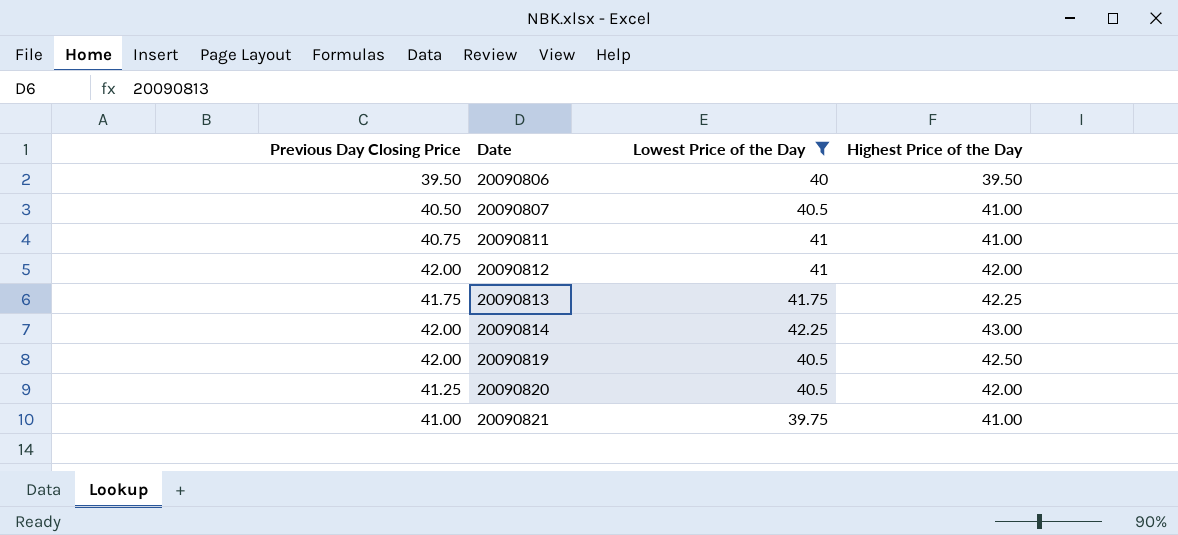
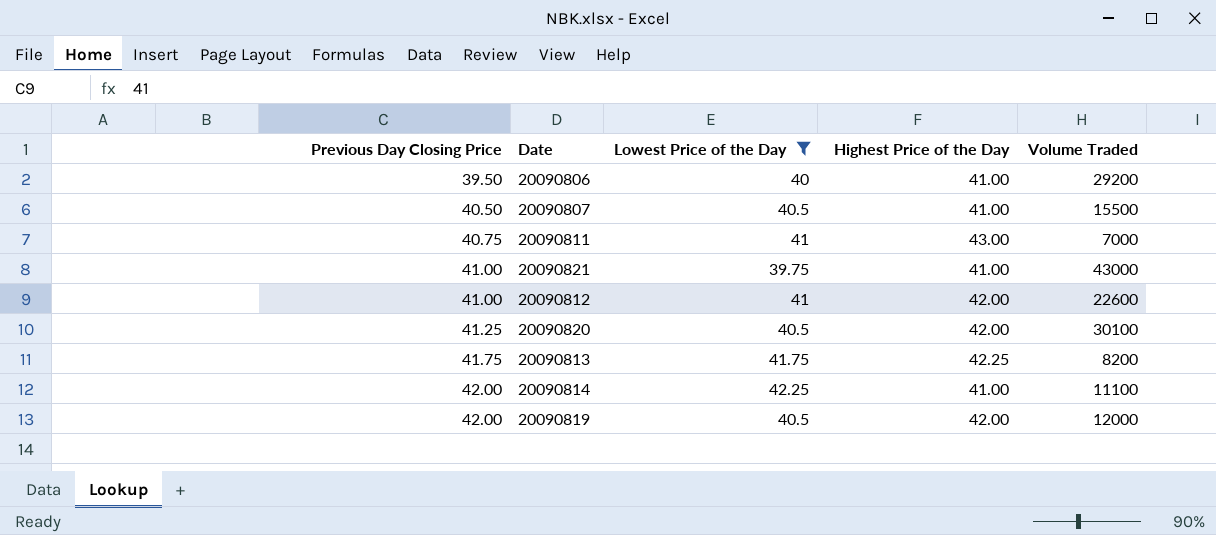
row order: Date ascending -> Previous Day Closing Price ascending
column Volume Traded | position: none -> 5
20090806 | Highest Price of the Day: 39.50 -> 41.00
20090811 | Highest Price of the Day: 41.00 -> 43.00
20090812 | Previous Day Closing Price: 42.00 -> 41.00
20090814 | Highest Price of the Day: 43.00 -> 41.00
20090819 | Highest Price of the Day: 42.50 -> 42.00

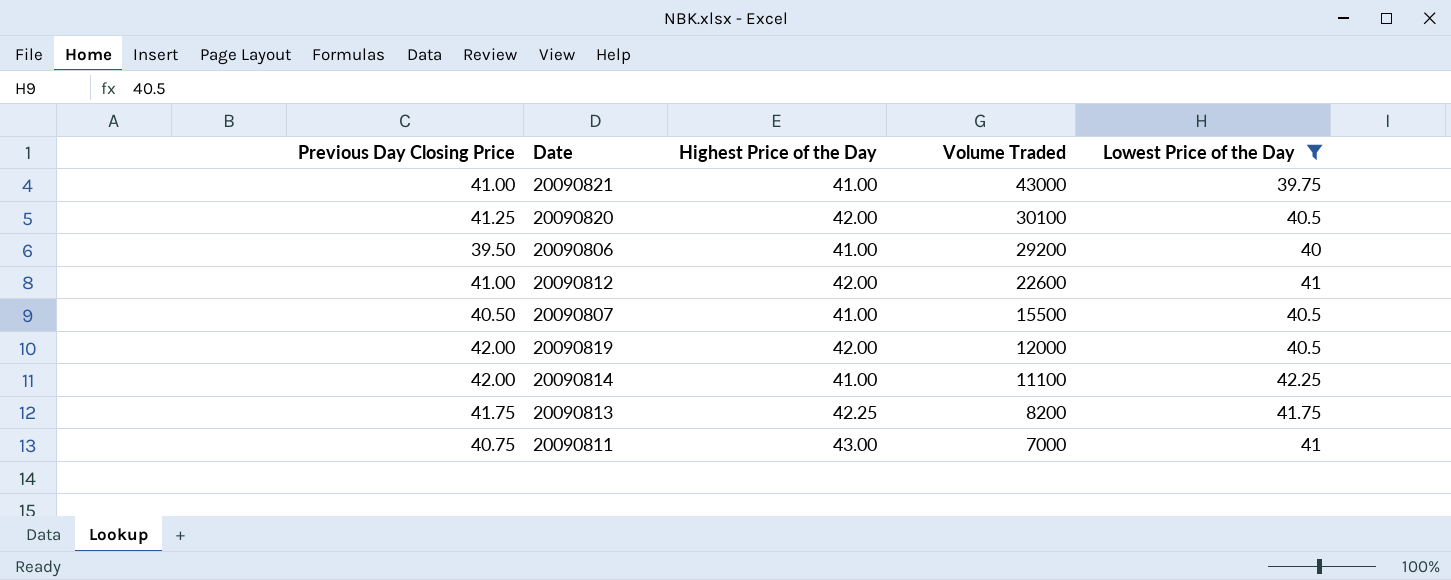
row order: Previous Day Closing Price ascending -> Volume Traded descending
column Lowest Price of the Day | position: 3 -> 5

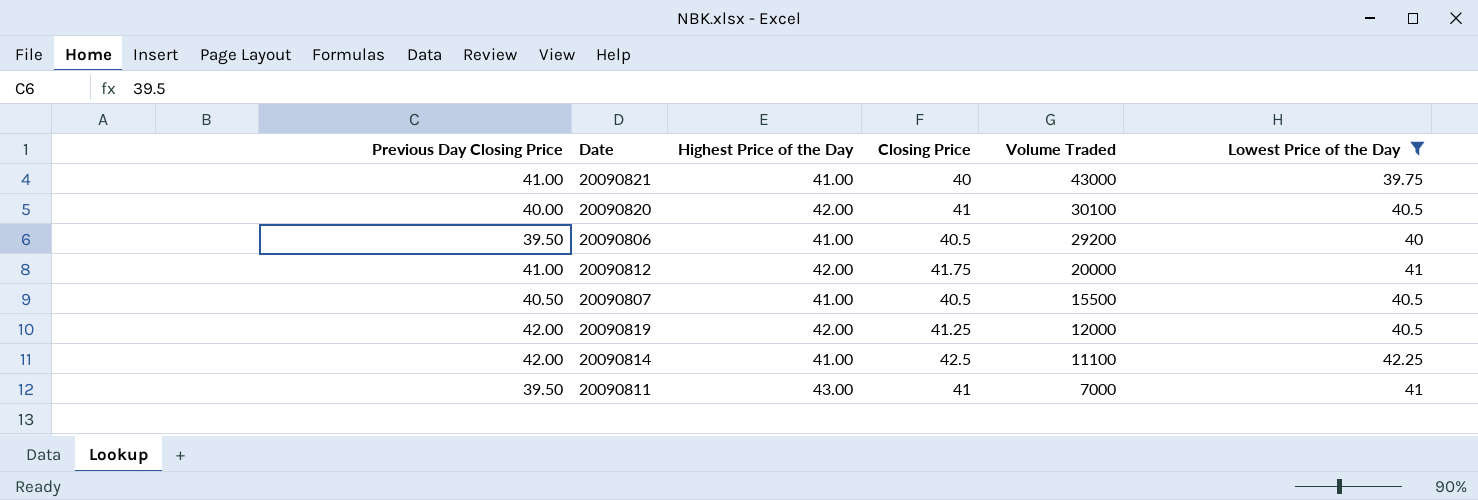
column Closing Price | position: none -> 4
row 20090813: 41.75 | 42.25 | 8200 | 41.75 -> none
20090820 | Previous Day Closing Price: 41.25 -> 40.00
20090812 | Volume Traded: 22600 -> 20000
20090811 | Previous Day Closing Price: 40.75 -> 39.50

